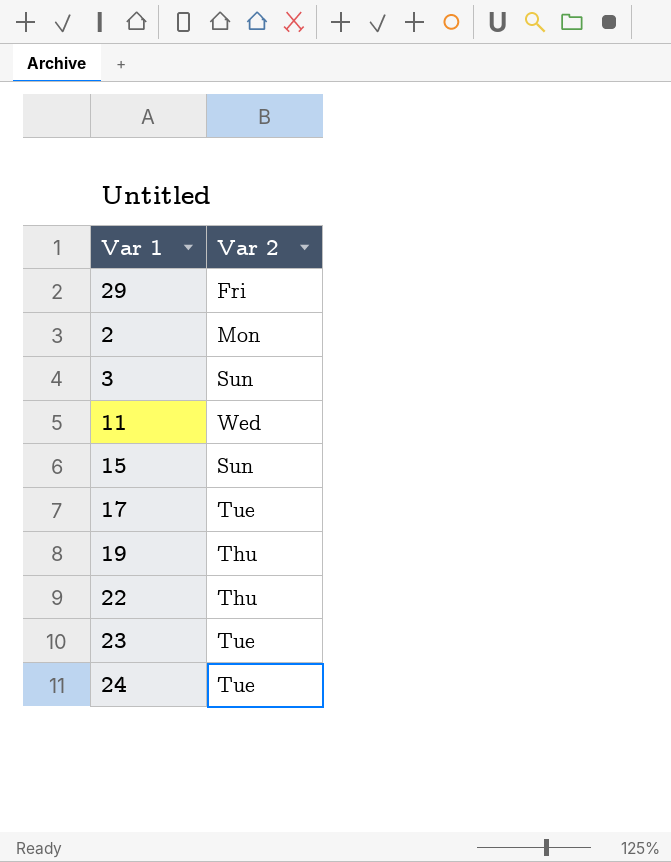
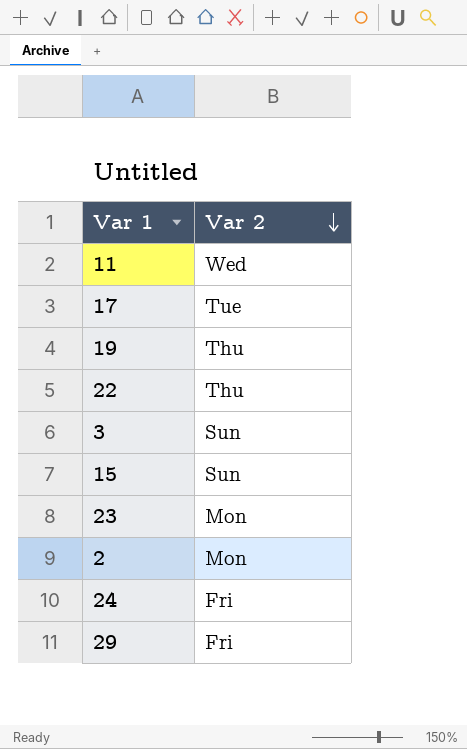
row order: none -> Var 2 descending
23 | Var 2: Tue -> Mon
24 | Var 2: Tue -> Fri

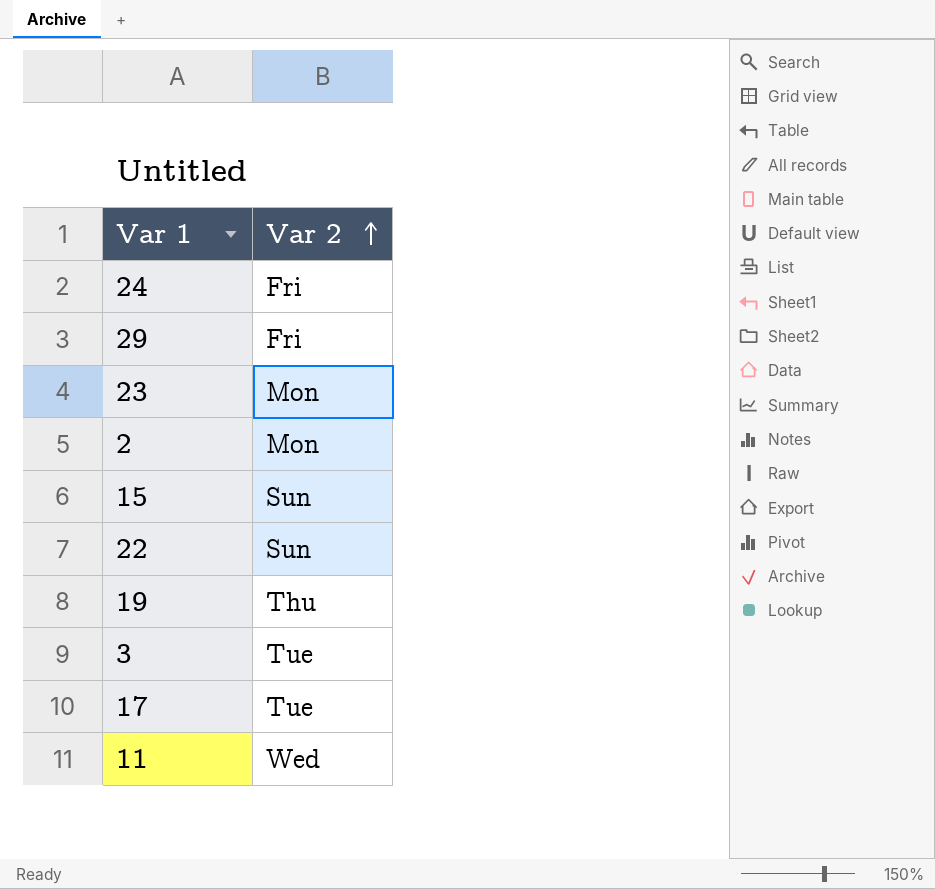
row order: Var 2 descending -> Var 2 ascending
22 | Var 2: Thu -> Sun
3 | Var 2: Sun -> Tue

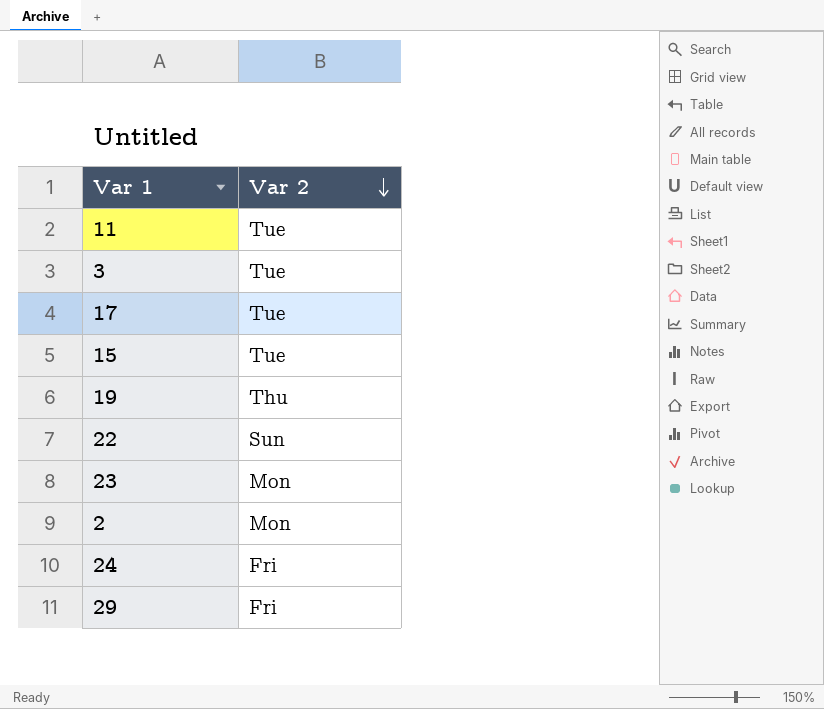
row order: Var 2 ascending -> Var 2 descending
11 | Var 2: Wed -> Tue
15 | Var 2: Sun -> Tue

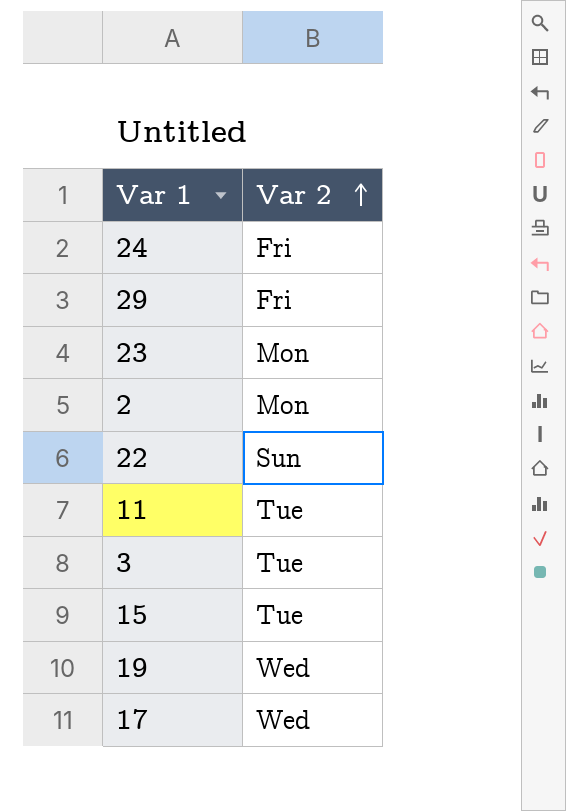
row order: Var 2 descending -> Var 2 ascending
19 | Var 2: Thu -> Wed
17 | Var 2: Tue -> Wed

